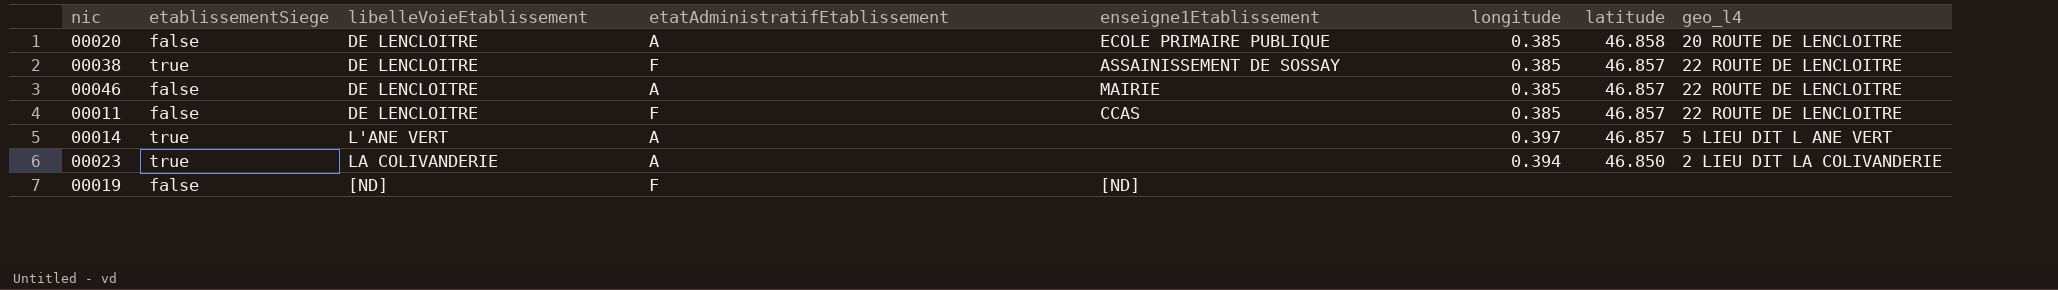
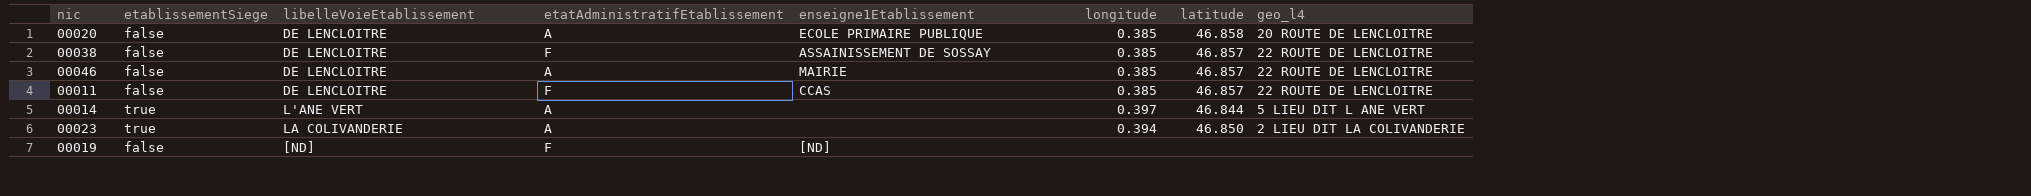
00038 | etablissementSiege: true -> false
00014 | latitude: 46.857 -> 46.844

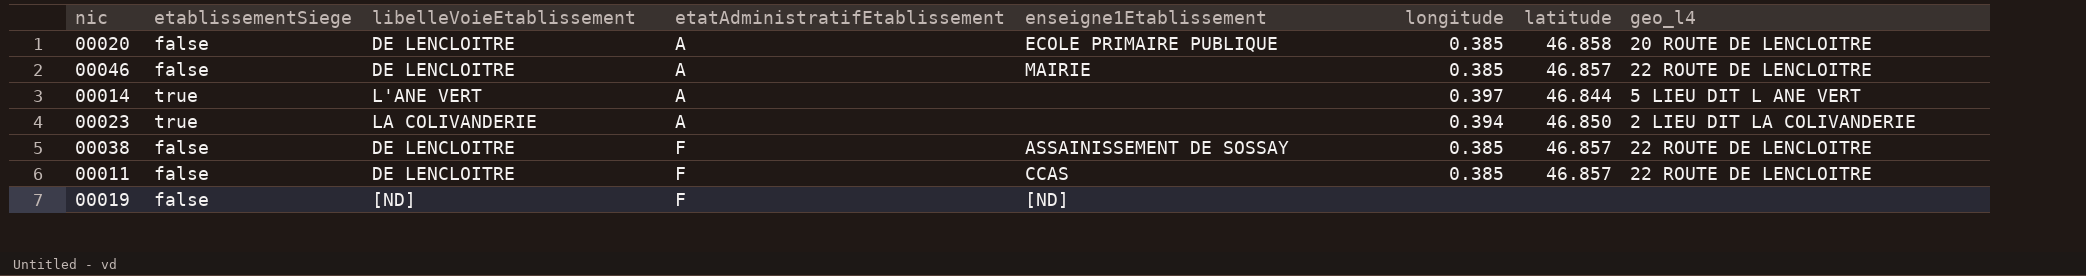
row order: none -> etatAdministratifEtablissement ascending

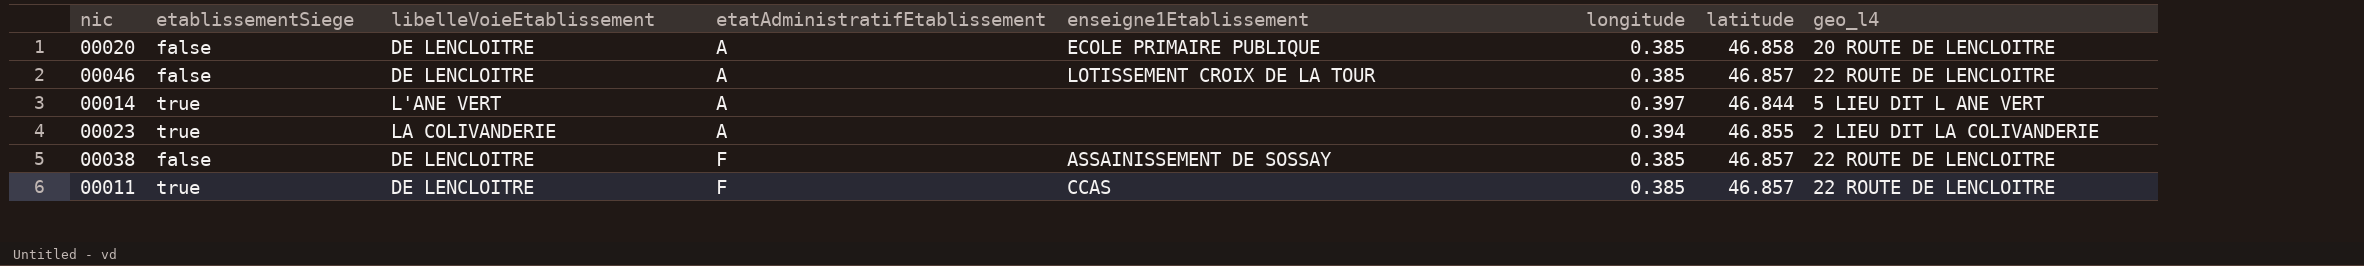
row 00019: false | [ND] | F | [ND] | none | none | none -> none
00046 | enseigne1Etablissement: MAIRIE -> LOTISSEMENT CROIX DE LA TOUR
00023 | latitude: 46.850 -> 46.855
00011 | etablissementSiege: false -> true

